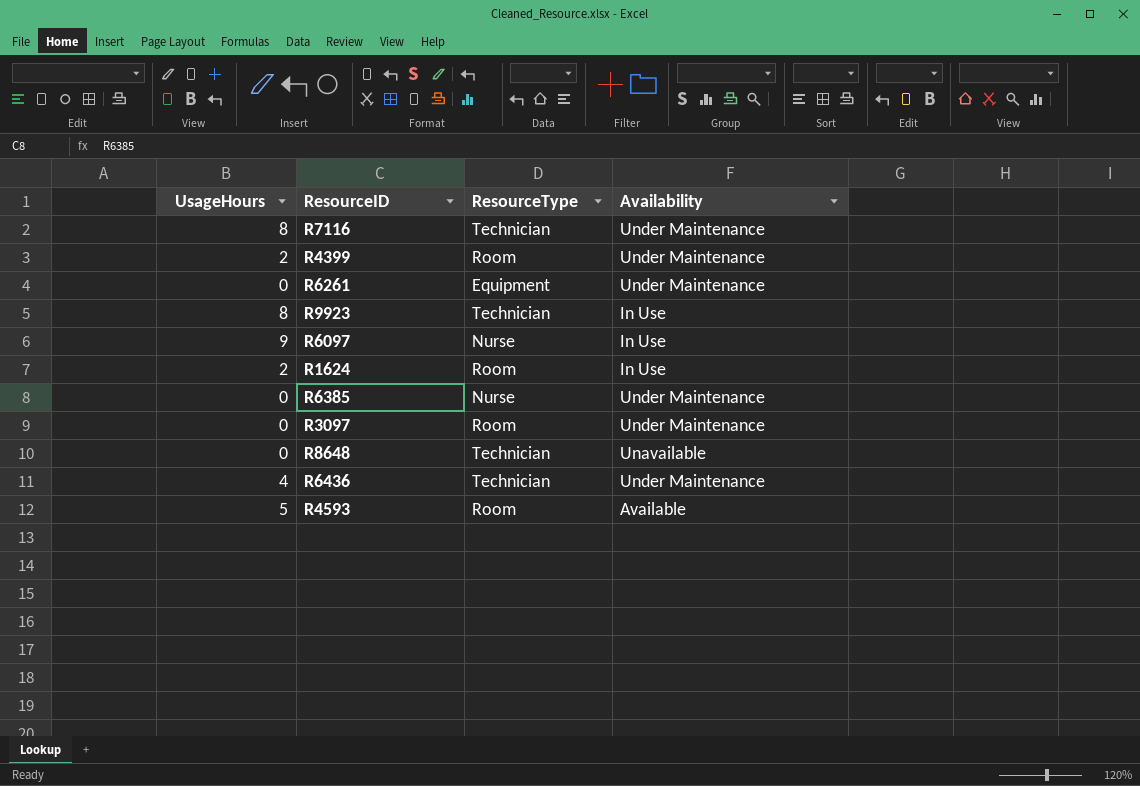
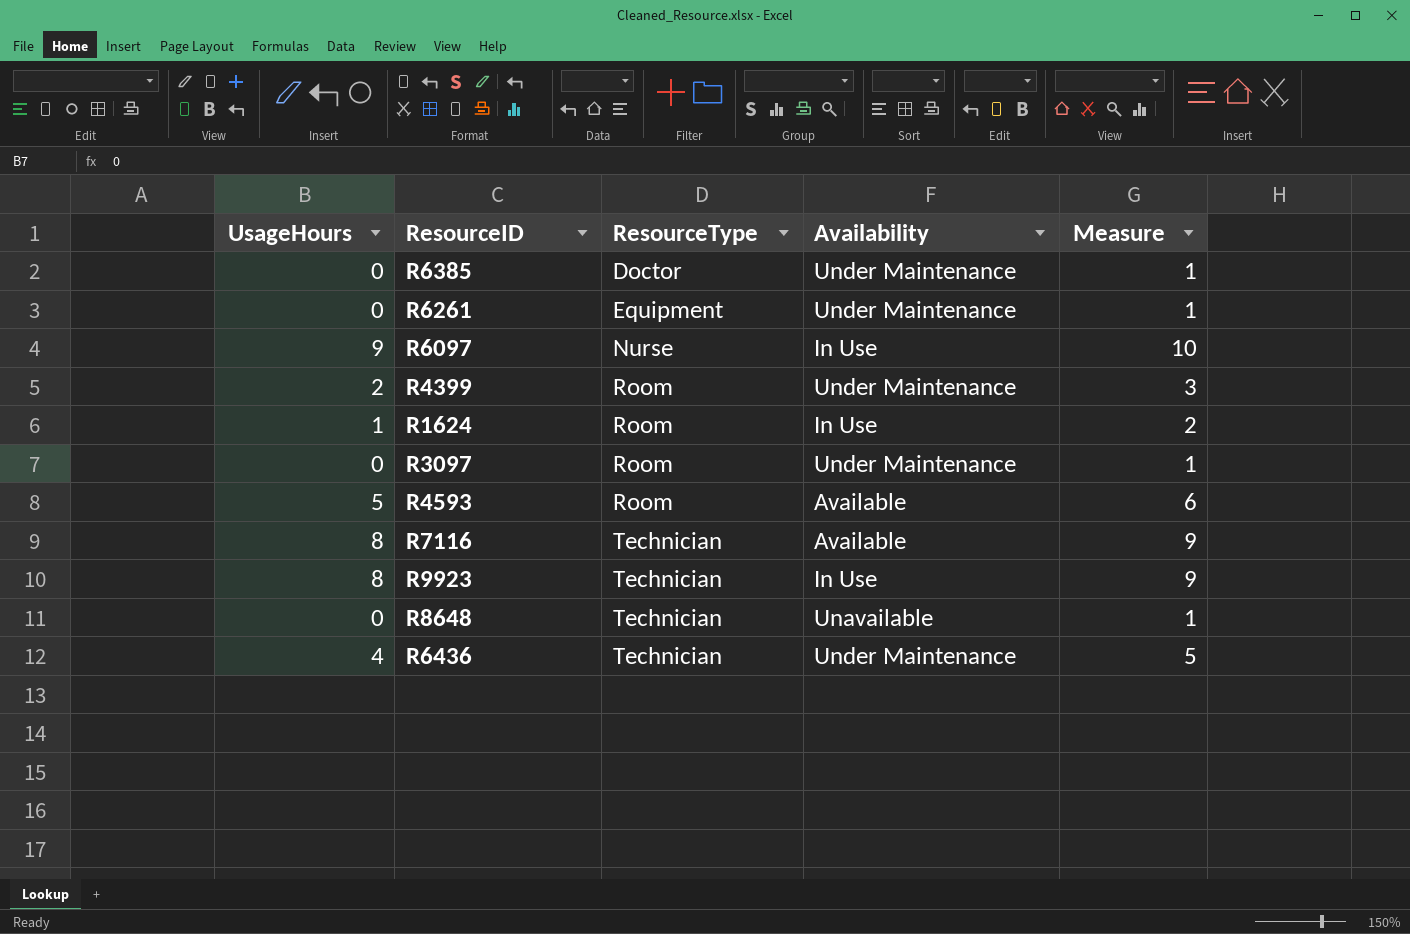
row order: none -> ResourceType ascending
column Measure | formula: none -> [UsageHours] + 1
R6385 | ResourceType: Nurse -> Doctor
R1624 | UsageHours: 2 -> 1
R7116 | Availability: Under Maintenance -> Available

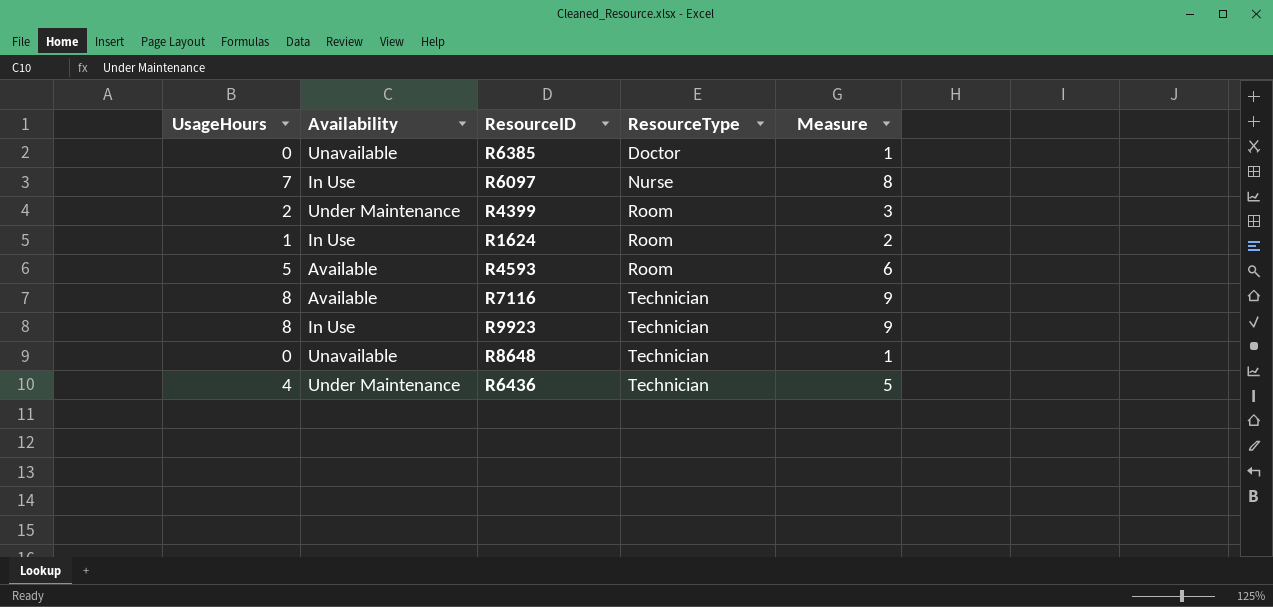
column Availability | position: 4 -> 2
row R6261: 0 | Equipment | Under Maintenance | 1 -> none
row R3097: 0 | Room | Under Maintenance | 1 -> none
R6385 | Availability: Under Maintenance -> Unavailable
R6097 | UsageHours: 9 -> 7
R6097 | Measure: 10 -> 8

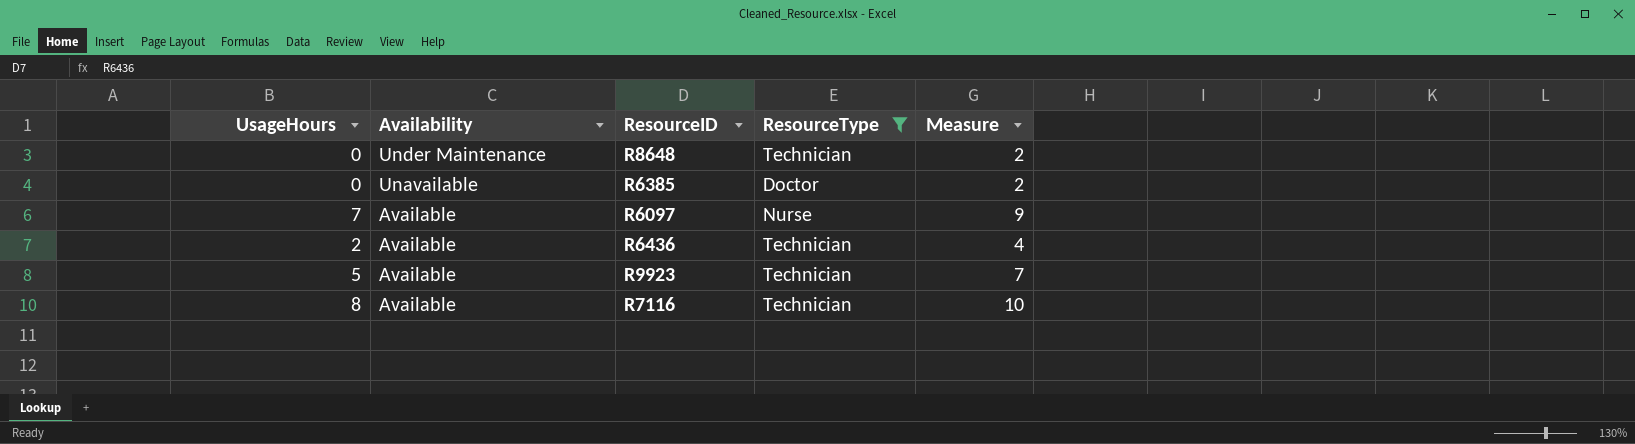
filter: none -> ResourceType != Room
row order: ResourceType ascending -> Availability descending
column Measure | formula: [UsageHours] + 1 -> [UsageHours] + 2
R8648 | Availability: Unavailable -> Under Maintenance
R6097 | Availability: In Use -> Available
R6436 | UsageHours: 4 -> 2
R6436 | Availability: Under Maintenance -> Available
R9923 | UsageHours: 8 -> 5
R9923 | Availability: In Use -> Available

